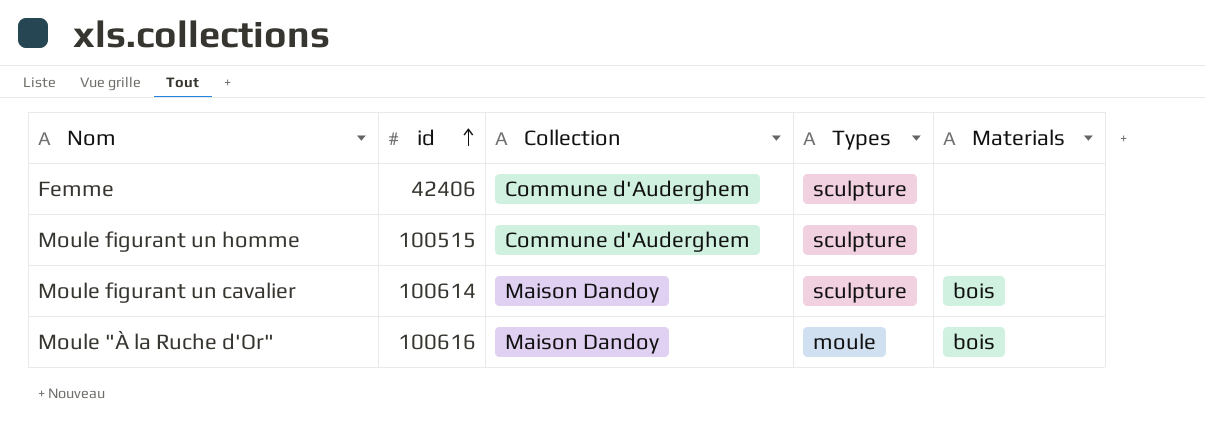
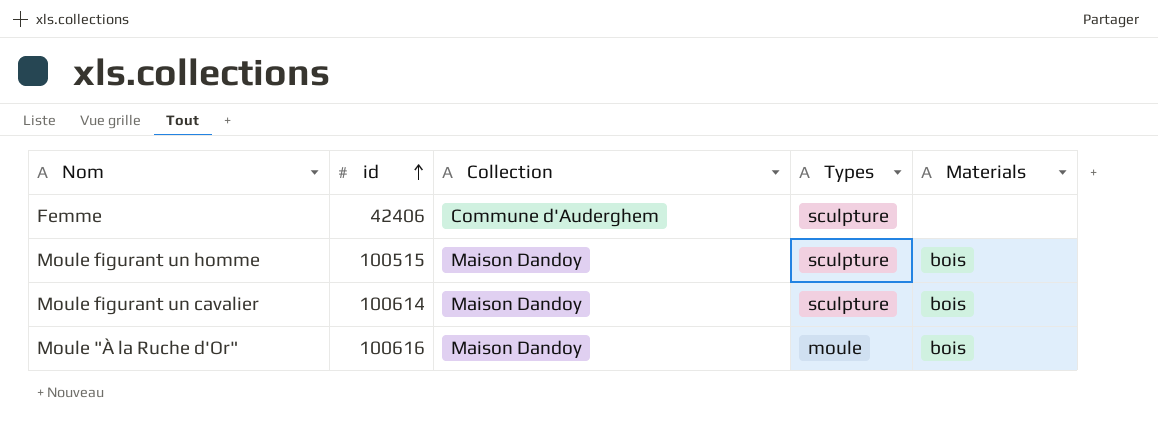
Moule figurant un homme | Collection: Commune d'Auderghem -> Maison Dandoy
Moule figurant un homme | Materials: none -> bois

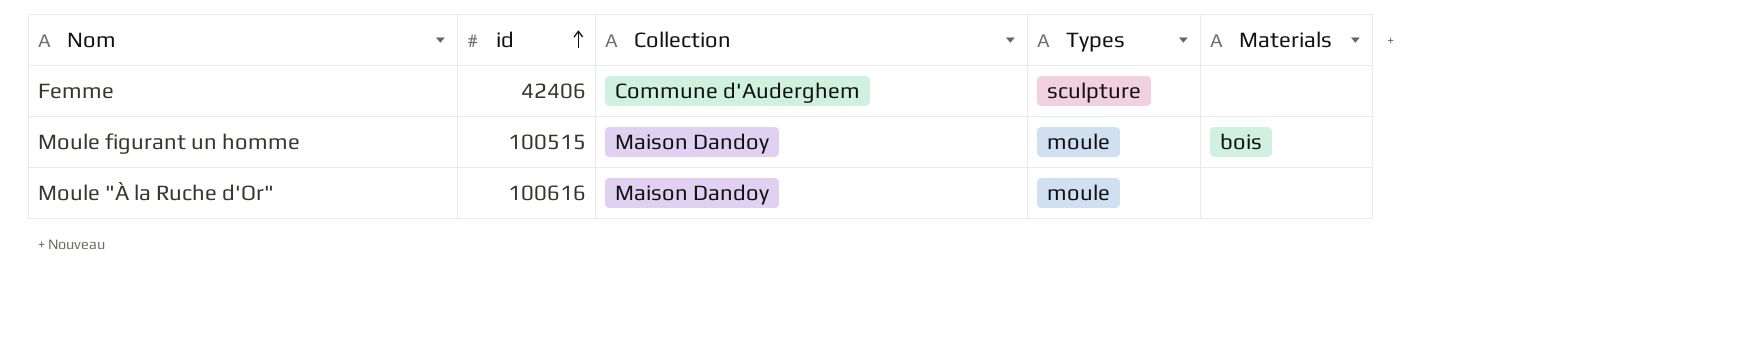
row Moule figurant un cavalier: 100614 | Maison Dandoy | sculpture | bois -> none
Moule figurant un homme | Types: sculpture -> moule
Moule "À la Ruche d'Or" | Materials: bois -> none

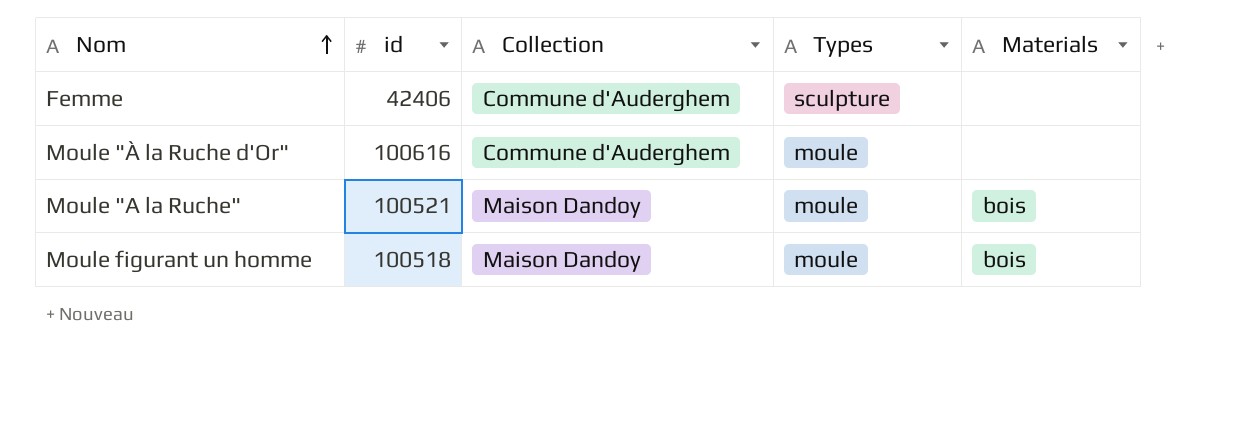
row order: id ascending -> Nom ascending
Moule "À la Ruche d'Or" | Collection: Maison Dandoy -> Commune d'Auderghem
row Moule "A la Ruche": none -> 100521 | Maison Dandoy | moule | bois
Moule figurant un homme | id: 100515 -> 100518

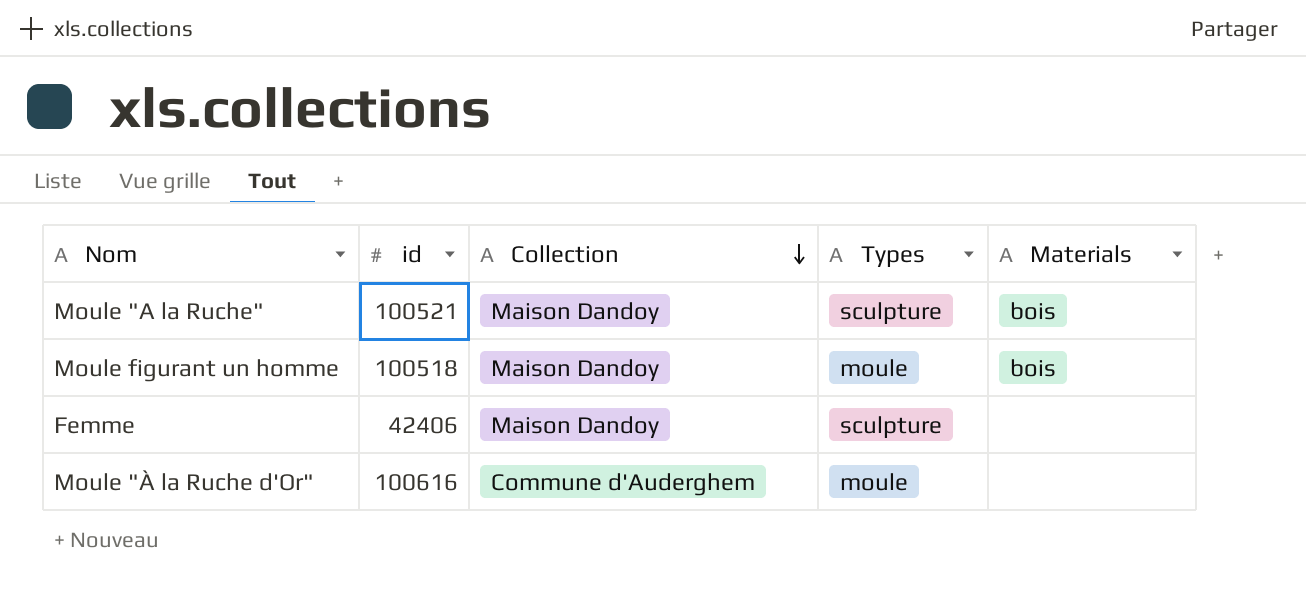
row order: Nom ascending -> Collection descending
Moule "A la Ruche" | Types: moule -> sculpture
Femme | Collection: Commune d'Auderghem -> Maison Dandoy

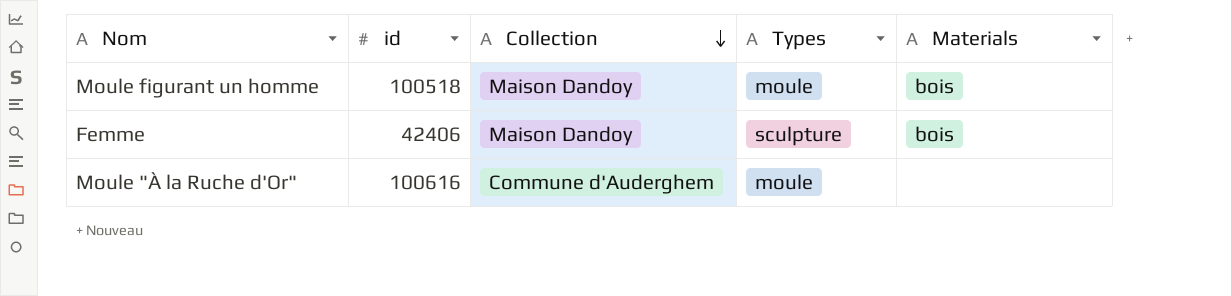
row Moule "A la Ruche": 100521 | Maison Dandoy | sculpture | bois -> none
Femme | Materials: none -> bois

